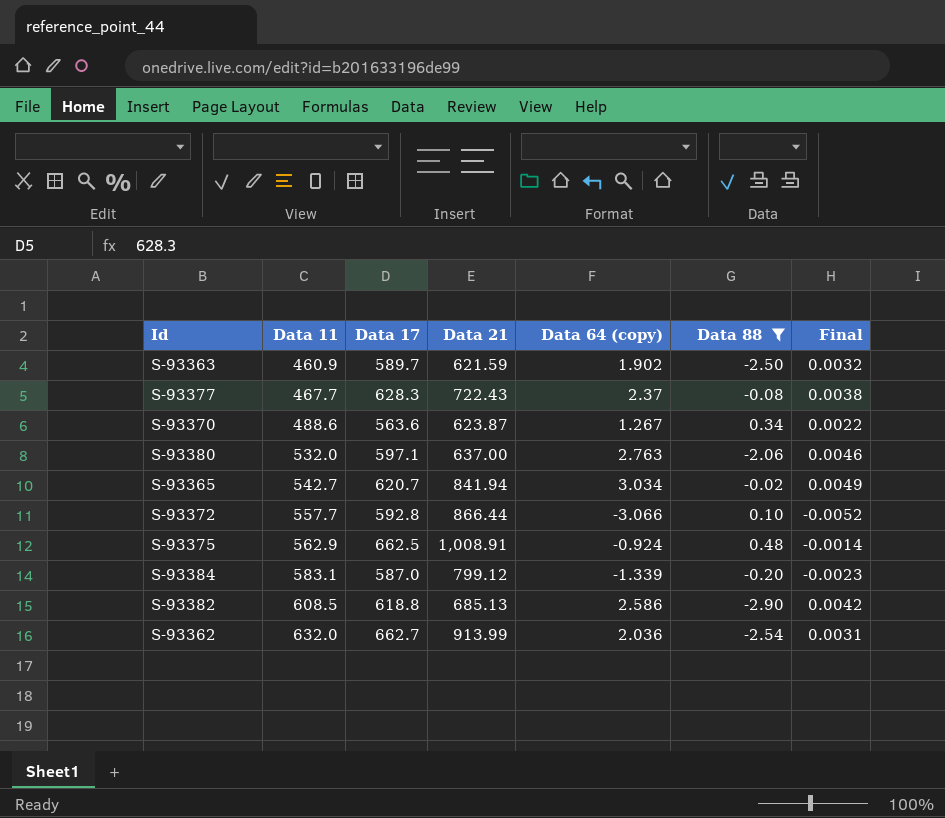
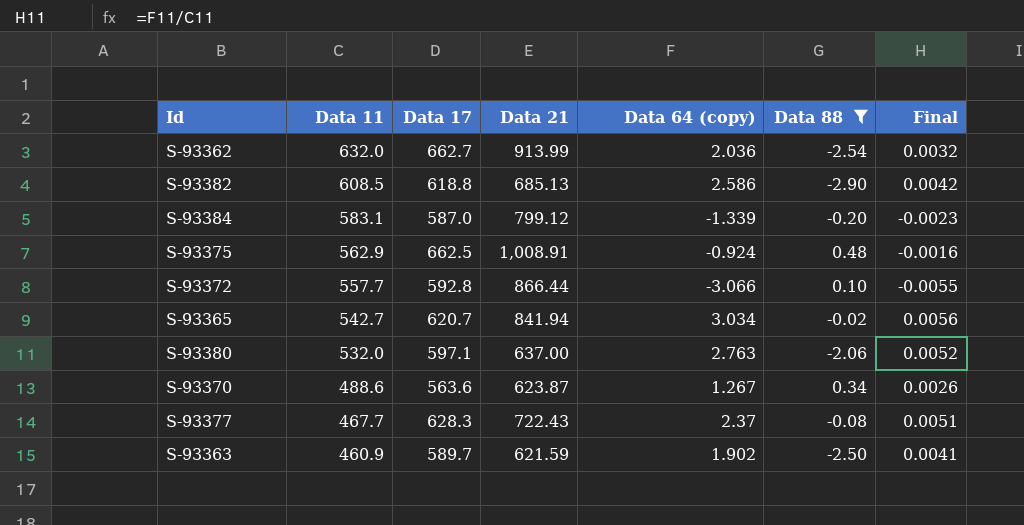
row order: Data 11 ascending -> Data 11 descending
column Final | formula: [Data 64 (copy)] / [Data 17] -> [Data 64 (copy)] / [Data 11]

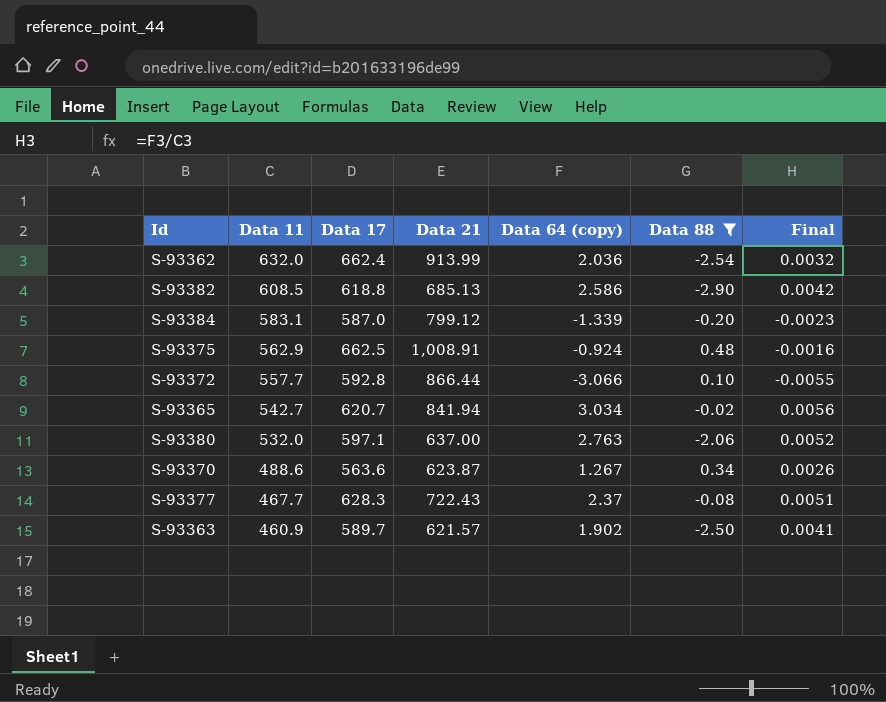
S-93362 | Data 17: 662.7 -> 662.4
S-93363 | Data 21: 621.59 -> 621.57

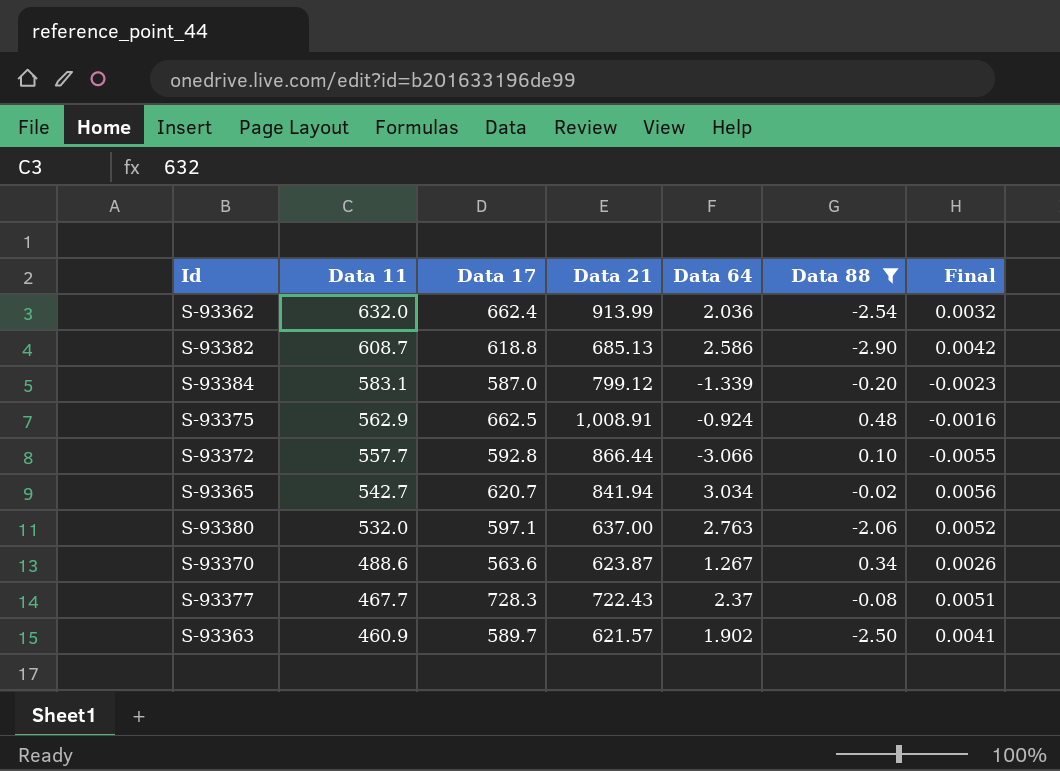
column name: Data 64 (copy) -> Data 64
S-93382 | Data 11: 608.5 -> 608.7
S-93377 | Data 17: 628.3 -> 728.3

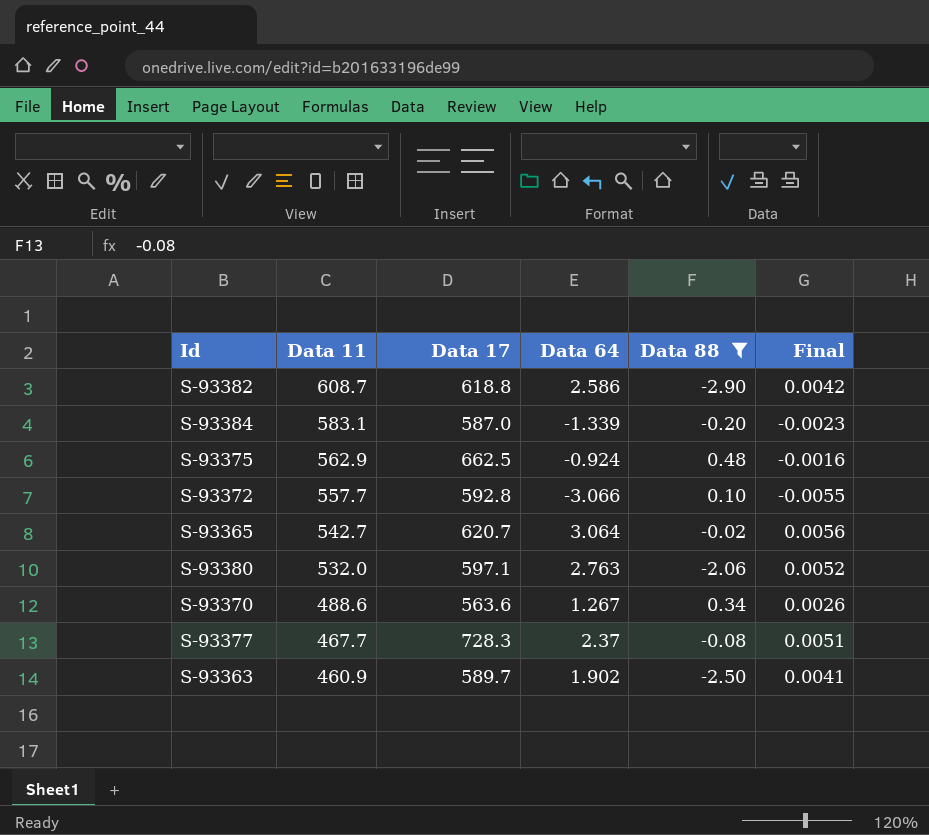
column Data 21 | position: 4 -> none
row S-93362: 632.0 | 662.4 | 913.99 | 2.036 | -2.54 | 0.0032 -> none
S-93365 | Data 64: 3.034 -> 3.064

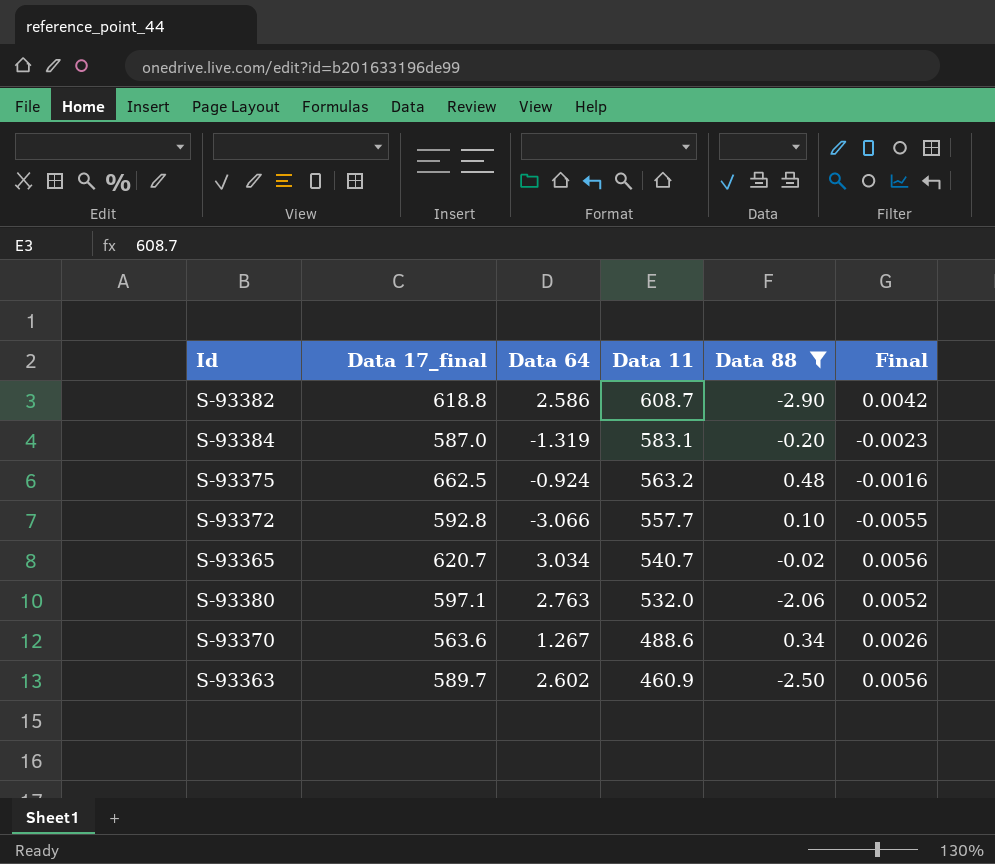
column name: Data 17 -> Data 17_final
column Data 11 | position: 2 -> 4
row S-93377: 467.7 | 728.3 | 2.37 | -0.08 | 0.0051 -> none
S-93384 | Data 64: -1.339 -> -1.319
S-93375 | Data 11: 562.9 -> 563.2
S-93365 | Data 64: 3.064 -> 3.034
S-93365 | Data 11: 542.7 -> 540.7
S-93363 | Data 64: 1.902 -> 2.602
S-93363 | Final: 0.0041 -> 0.0056

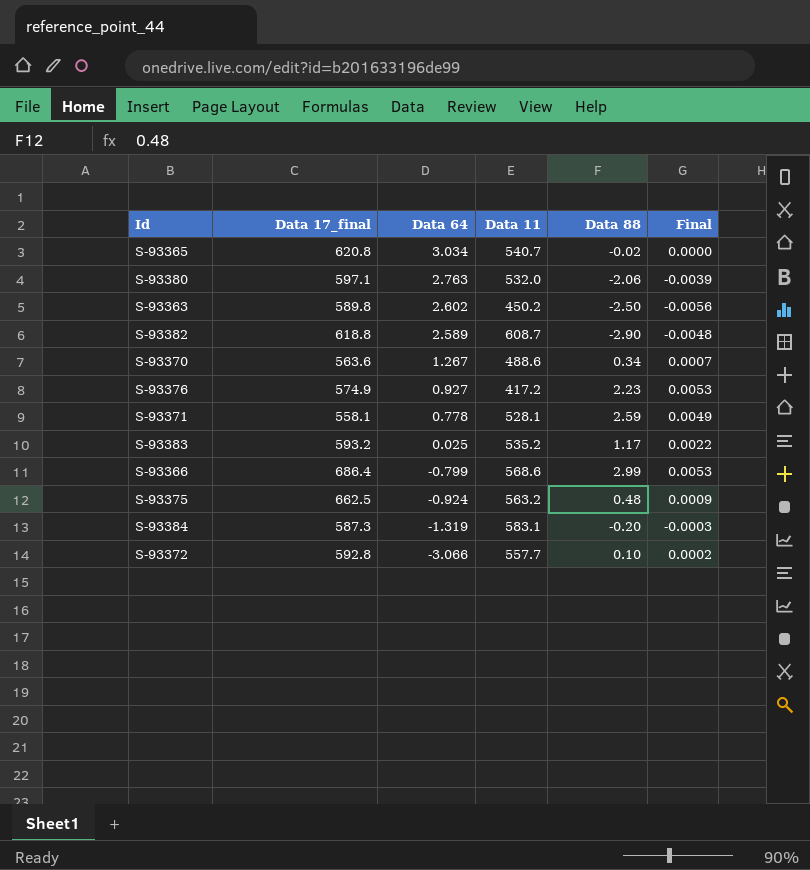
filter: Data 88 <= 0.48 -> none
row order: Data 11 descending -> Data 64 descending
column Final | formula: [Data 64] / [Data 11] -> [Data 88] / [Data 11]
S-93365 | Data 17_final: 620.7 -> 620.8
S-93363 | Data 17_final: 589.7 -> 589.8
S-93363 | Data 11: 460.9 -> 450.2
S-93382 | Data 64: 2.586 -> 2.589
S-93384 | Data 17_final: 587.0 -> 587.3

